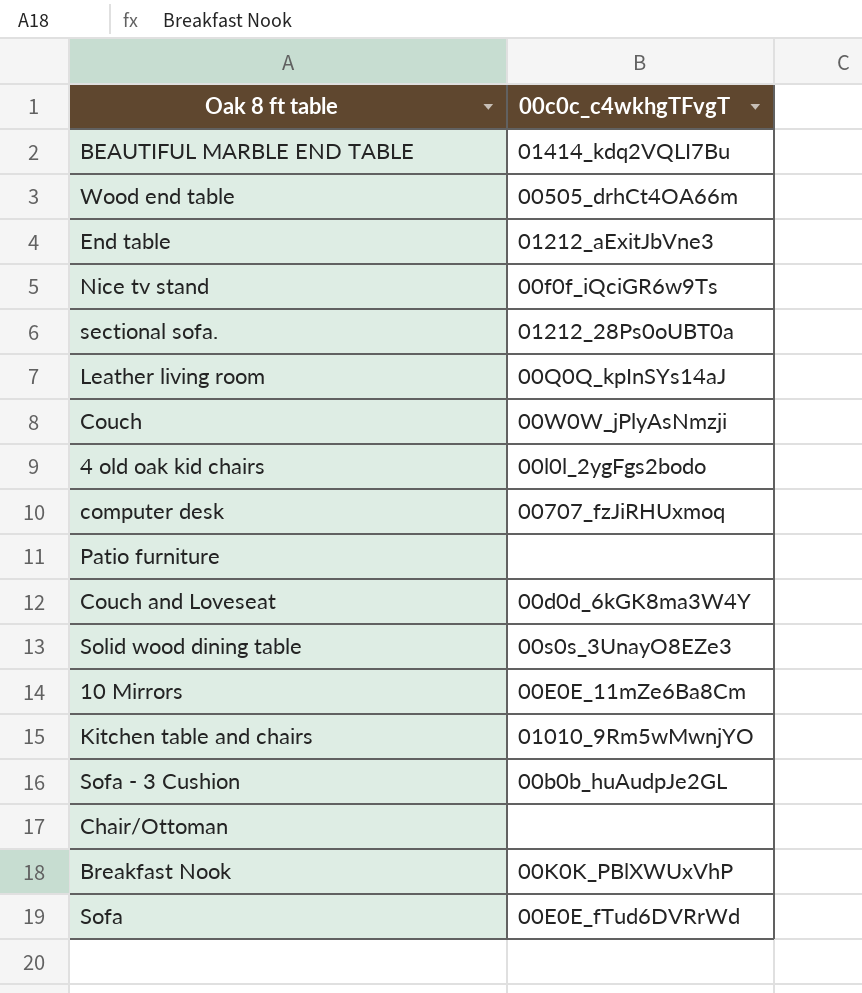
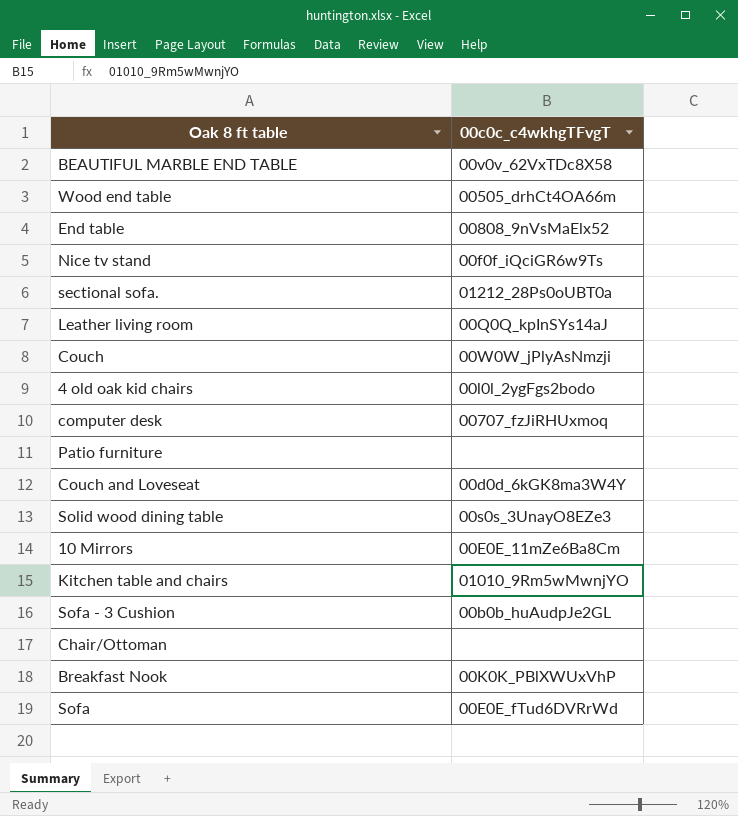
BEAUTIFUL MARBLE END TABLE | 00c0c_c4wkhgTFvgT: 01414_kdq2VQLI7Bu -> 00v0v_62VxTDc8X58
End table | 00c0c_c4wkhgTFvgT: 01212_aExitJbVne3 -> 00808_9nVsMaElx52

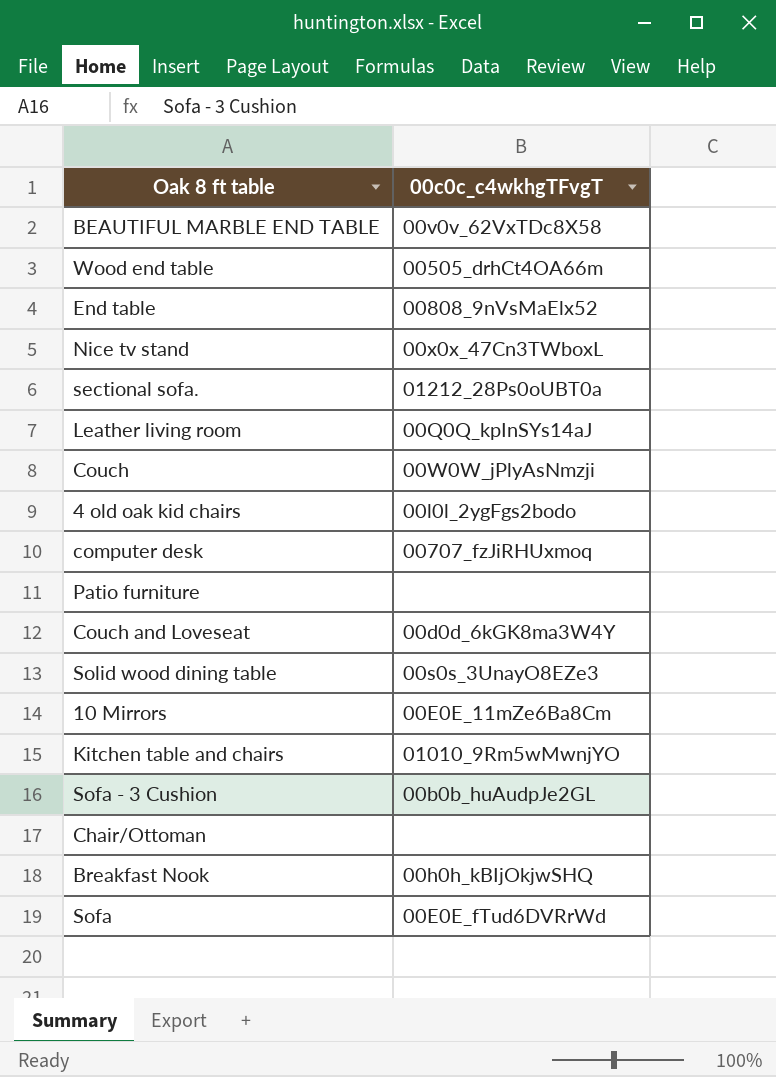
Nice tv stand | 00c0c_c4wkhgTFvgT: 00f0f_iQciGR6w9Ts -> 00x0x_47Cn3TWboxL
Breakfast Nook | 00c0c_c4wkhgTFvgT: 00K0K_PBlXWUxVhP -> 00h0h_kBIjOkjwSHQ

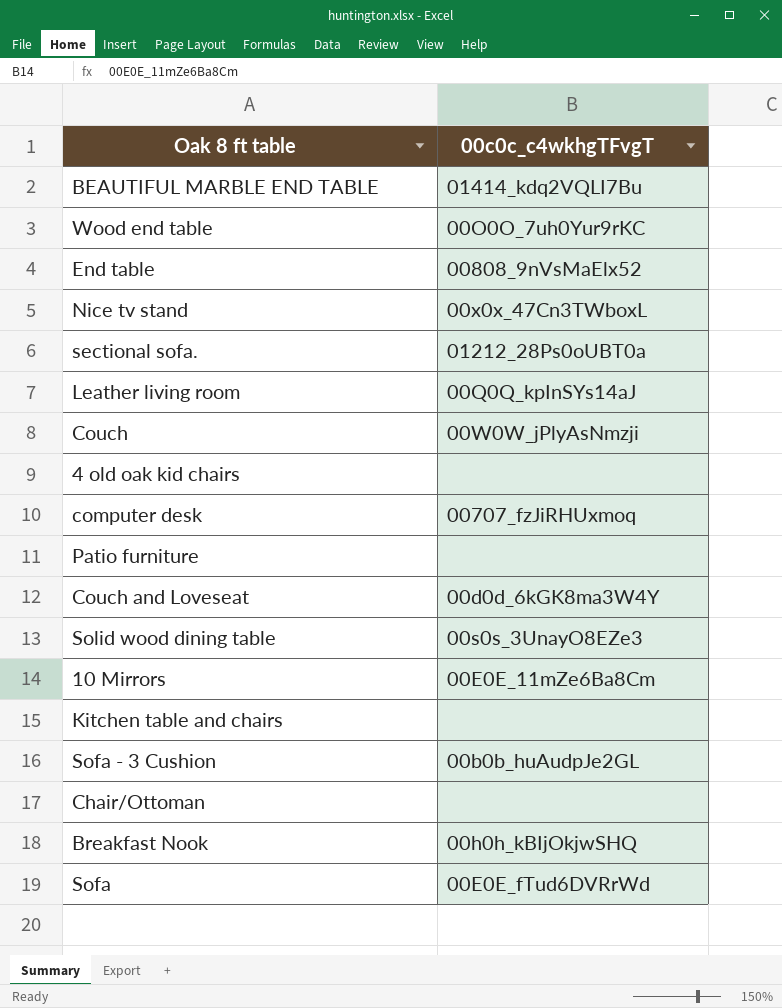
BEAUTIFUL MARBLE END TABLE | 00c0c_c4wkhgTFvgT: 00v0v_62VxTDc8X58 -> 01414_kdq2VQLI7Bu
Wood end table | 00c0c_c4wkhgTFvgT: 00505_drhCt4OA66m -> 00O0O_7uh0Yur9rKC
4 old oak kid chairs | 00c0c_c4wkhgTFvgT: 00l0l_2ygFgs2bodo -> none
Kitchen table and chairs | 00c0c_c4wkhgTFvgT: 01010_9Rm5wMwnjYO -> none

